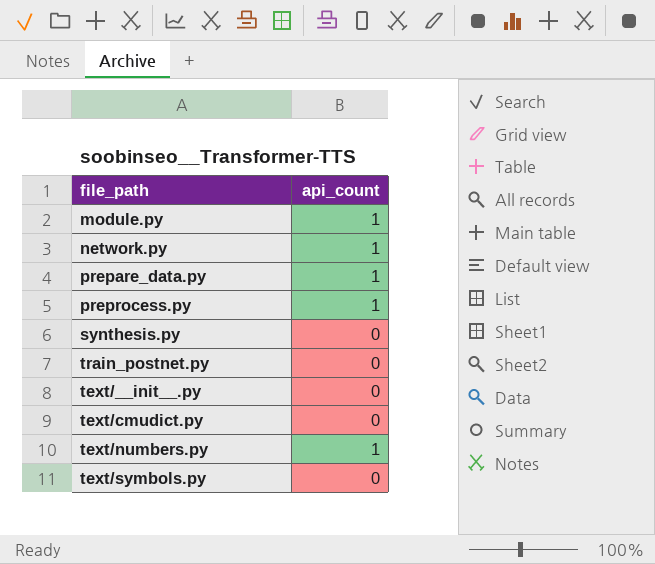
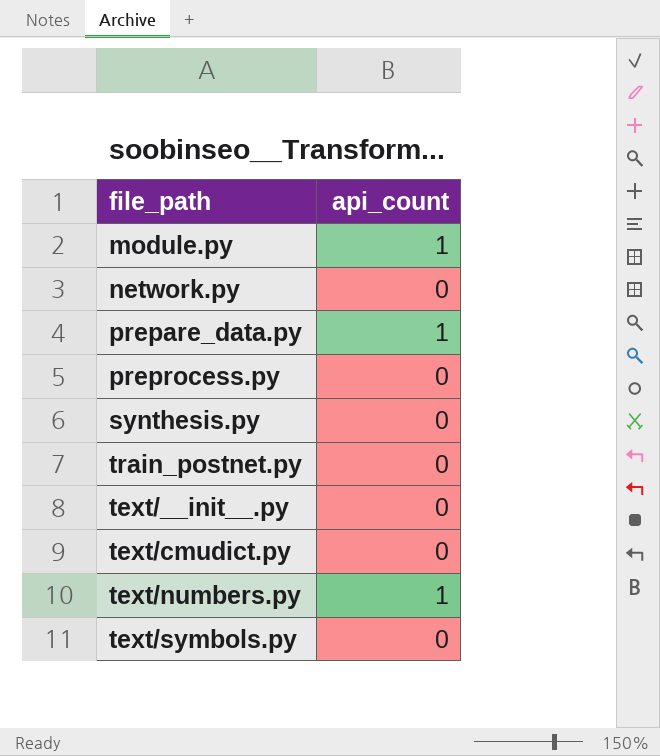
network.py | api_count: 1 -> 0
preprocess.py | api_count: 1 -> 0

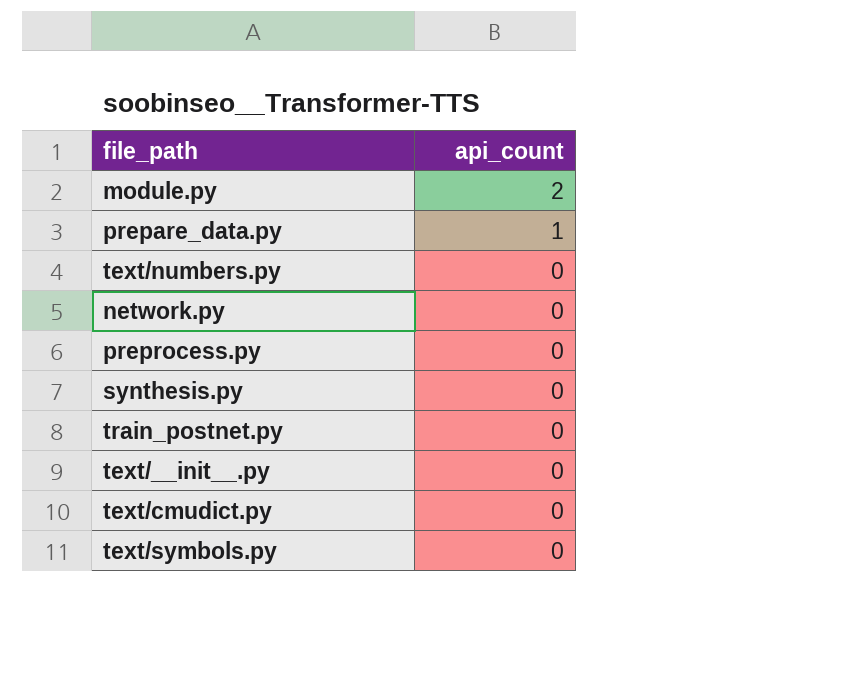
row order: none -> api_count descending
module.py | api_count: 1 -> 2
text/numbers.py | api_count: 1 -> 0

